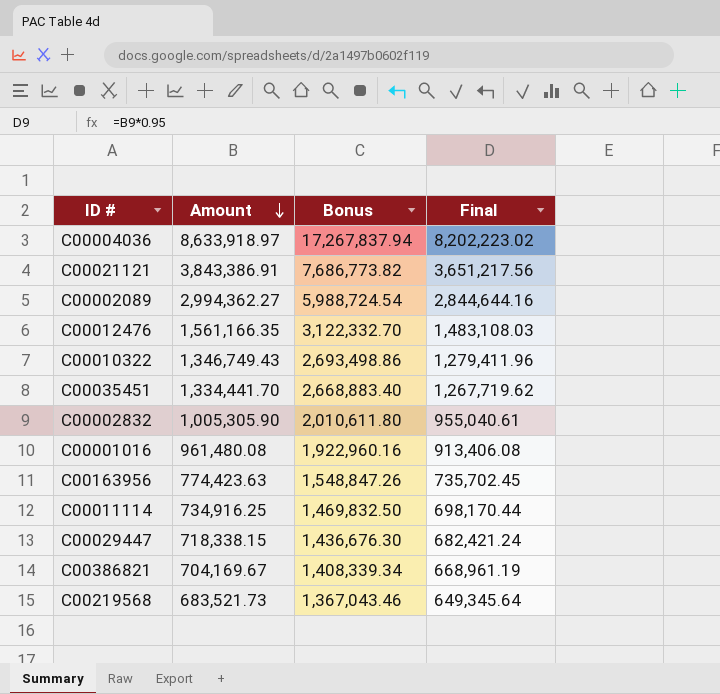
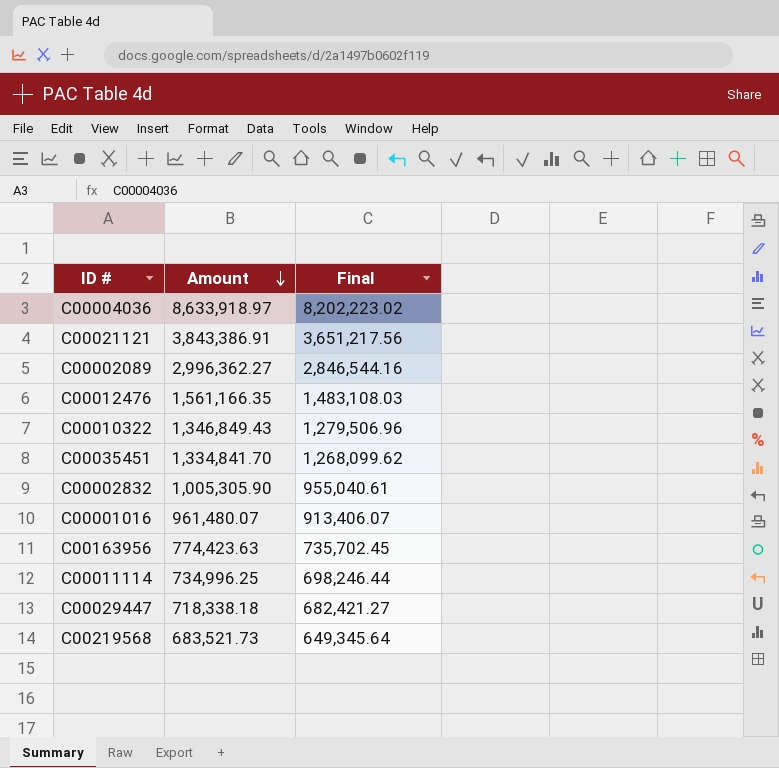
column Bonus | formula: [Amount] * 2 -> none
row C00386821: 704,169.67 | 1,408,339.34 | 668,961.19 -> none
C00002089 | Amount: 2,994,362.27 -> 2,996,362.27
C00002089 | Final: 2,844,644.16 -> 2,846,544.16
C00010322 | Amount: 1,346,749.43 -> 1,346,849.43
C00010322 | Final: 1,279,411.96 -> 1,279,506.96
C00035451 | Amount: 1,334,441.70 -> 1,334,841.70
C00035451 | Final: 1,267,719.62 -> 1,268,099.62
C00001016 | Amount: 961,480.08 -> 961,480.07
C00001016 | Final: 913,406.08 -> 913,406.07
C00011114 | Amount: 734,916.25 -> 734,996.25
C00011114 | Final: 698,170.44 -> 698,246.44
C00029447 | Amount: 718,338.15 -> 718,338.18
C00029447 | Final: 682,421.24 -> 682,421.27

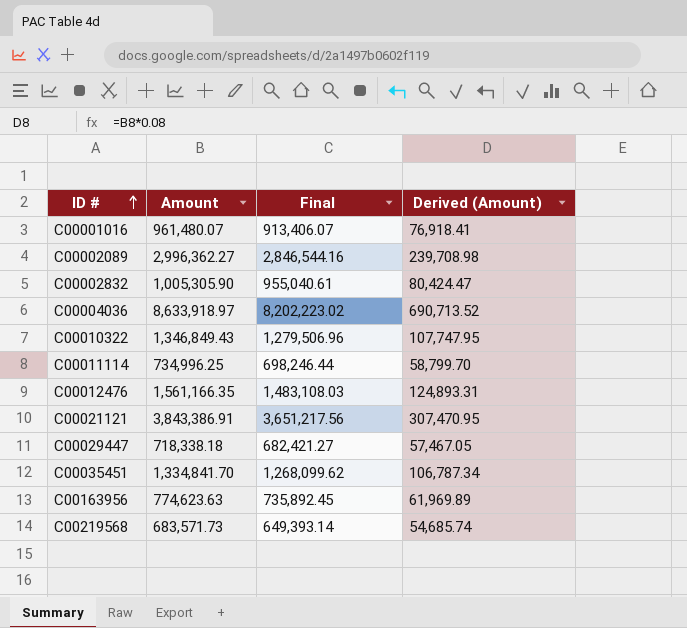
row order: Amount descending -> ID # ascending
column Derived (Amount) | formula: none -> [Amount] * 0.08
C00163956 | Amount: 774,423.63 -> 774,623.63
C00163956 | Final: 735,702.45 -> 735,892.45
C00219568 | Amount: 683,521.73 -> 683,571.73
C00219568 | Final: 649,345.64 -> 649,393.14

